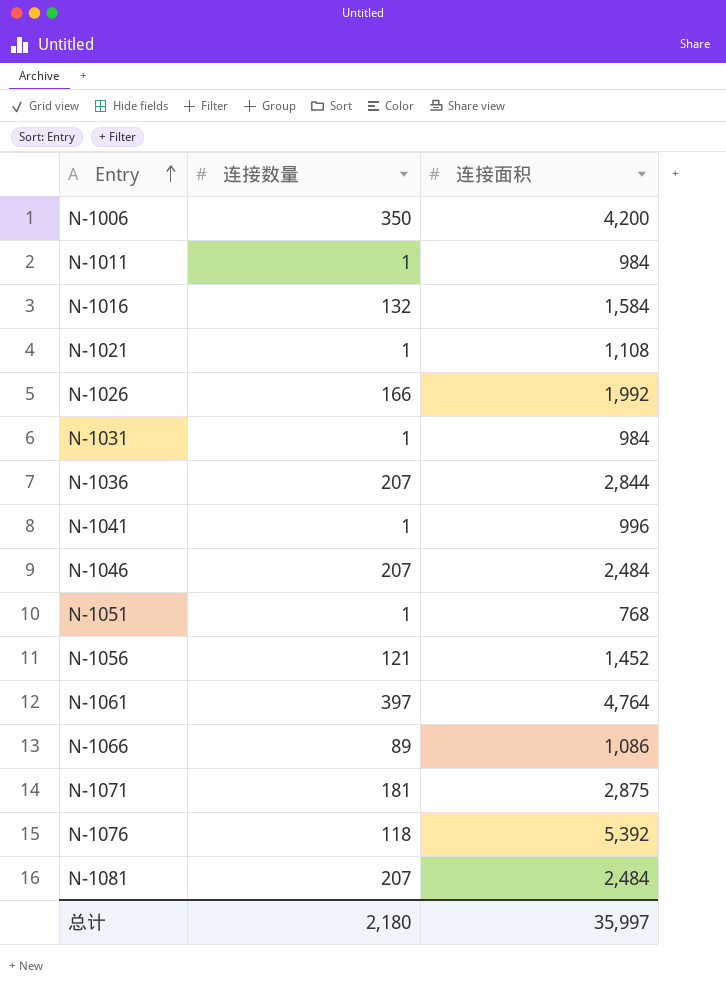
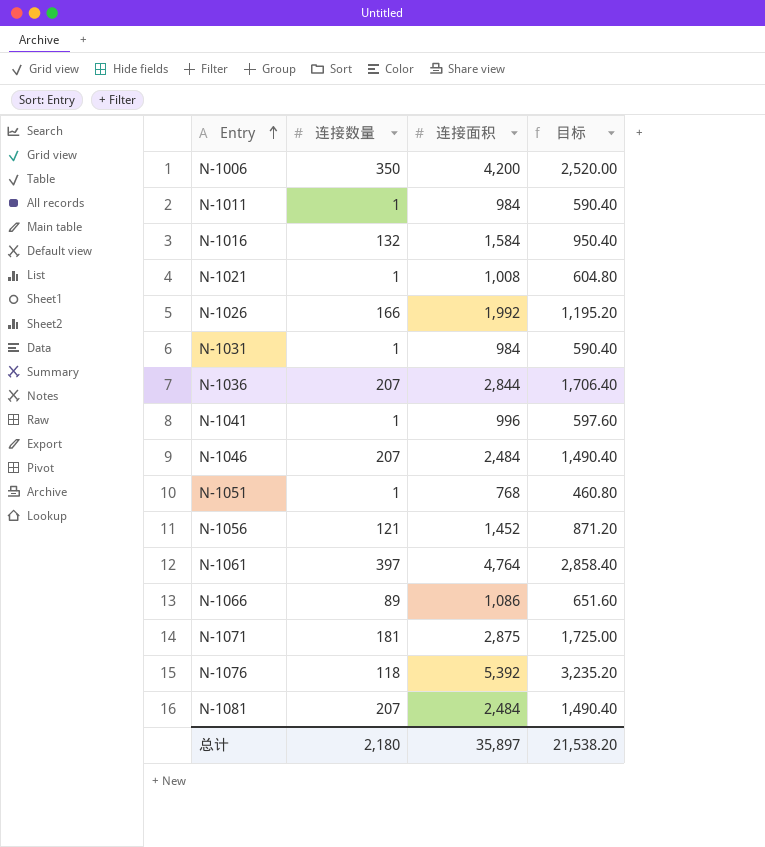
column 目标 | formula: none -> [连接面积] * 0.6
N-1021 | 连接面积: 1,108 -> 1,008
总计 | 连接面积: 35,997 -> 35,897

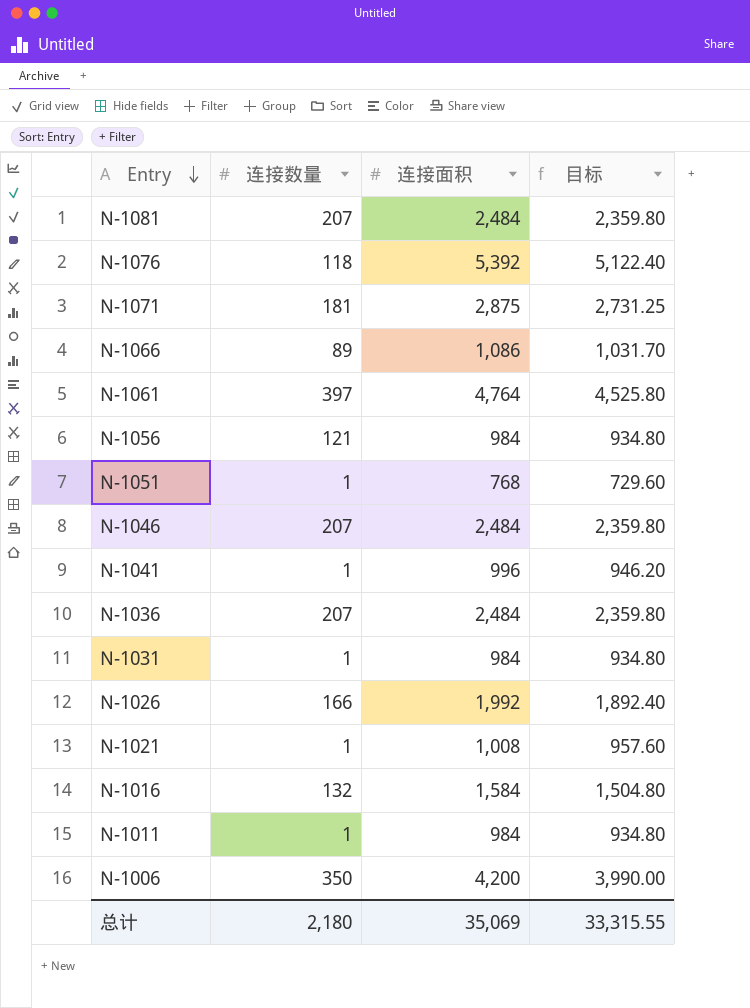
row order: Entry ascending -> Entry descending
column 目标 | formula: [连接面积] * 0.6 -> [连接面积] * 0.95
N-1056 | 连接面积: 1,452 -> 984
N-1036 | 连接面积: 2,844 -> 2,484
总计 | 连接面积: 35,897 -> 35,069
总计 | 目标: 21,538.20 -> 33,315.55

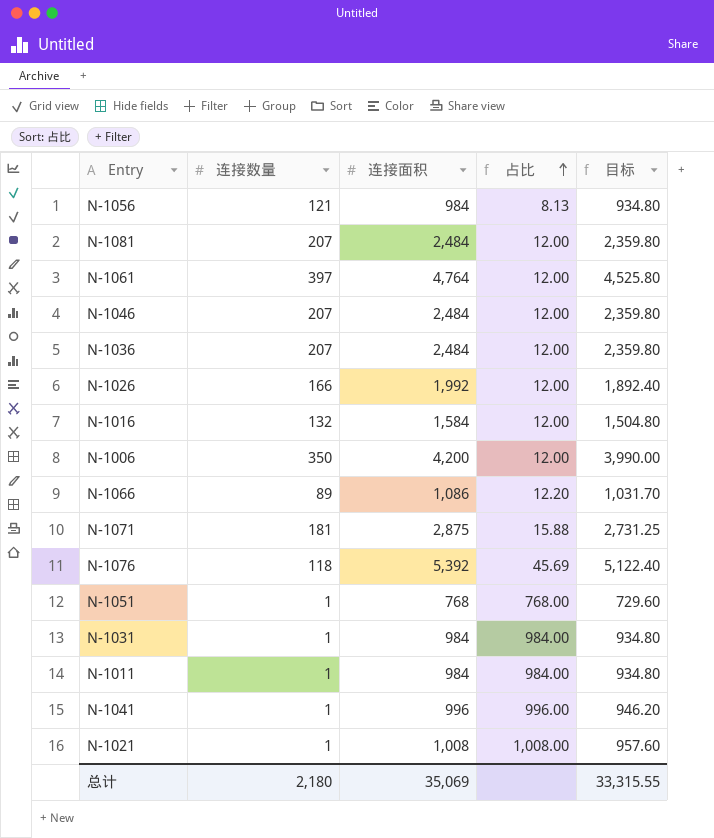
row order: Entry descending -> 占比 ascending
column 占比 | formula: none -> [连接面积] / [连接数量]

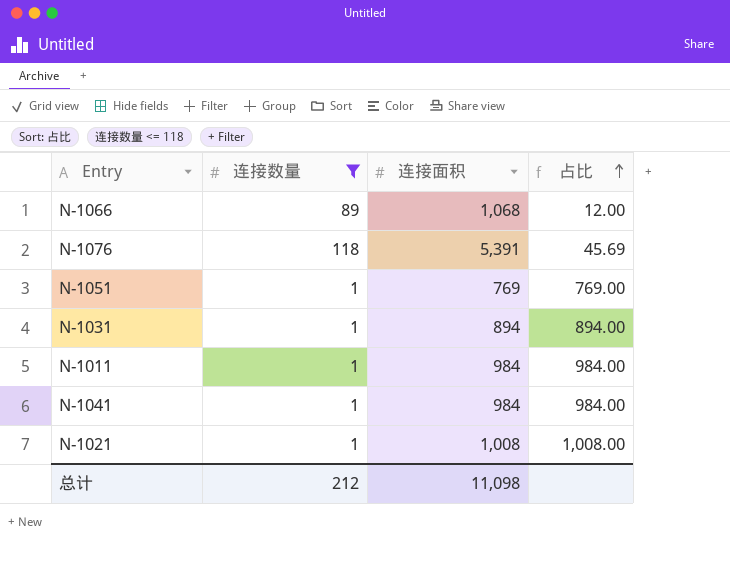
filter: none -> 连接数量 <= 118
column 目标 | formula: [连接面积] * 0.95 -> none
N-1066 | 连接面积: 1,086 -> 1,068
N-1066 | 占比: 12.20 -> 12.00
N-1076 | 连接面积: 5,392 -> 5,391
N-1051 | 连接面积: 768 -> 769
N-1051 | 占比: 768.00 -> 769.00
N-1031 | 连接面积: 984 -> 894
N-1031 | 占比: 984.00 -> 894.00
N-1041 | 连接面积: 996 -> 984
N-1041 | 占比: 996.00 -> 984.00
总计 | 连接数量: 2,180 -> 212
总计 | 连接面积: 35,069 -> 11,098

